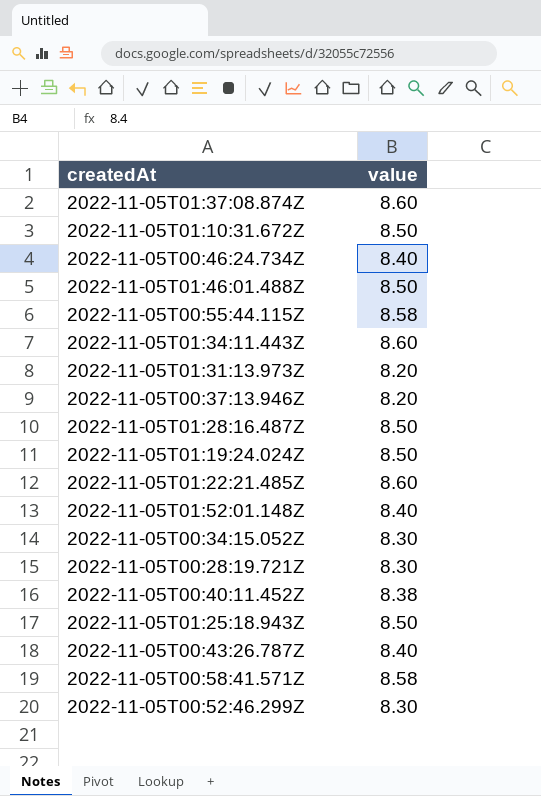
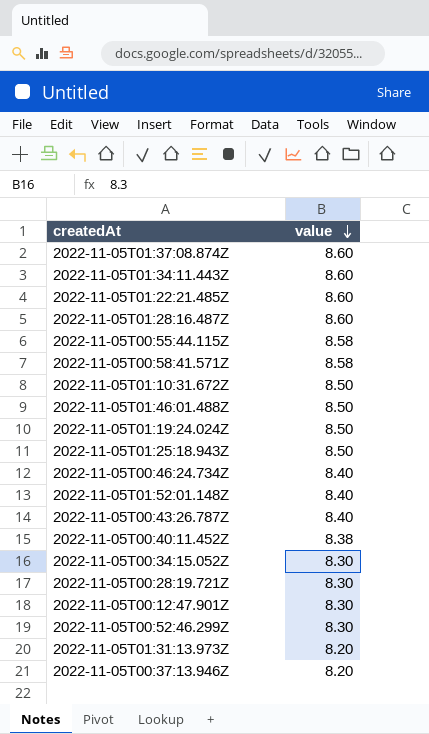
row order: none -> value descending
2022-11-05T01:28:16.487Z | value: 8.50 -> 8.60
row 2022-11-05T00:12:47.901Z: none -> 8.30

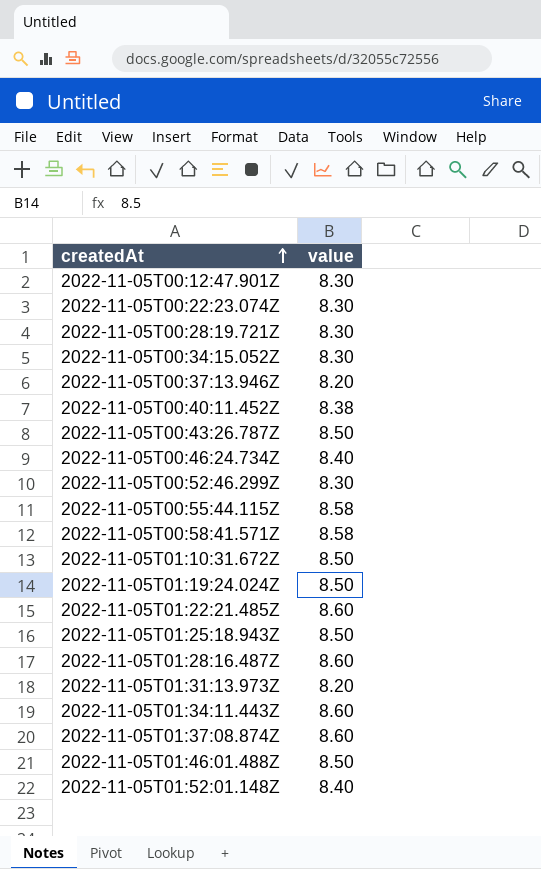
row order: value descending -> createdAt ascending
row 2022-11-05T00:22:23.074Z: none -> 8.30
2022-11-05T00:43:26.787Z | value: 8.40 -> 8.50

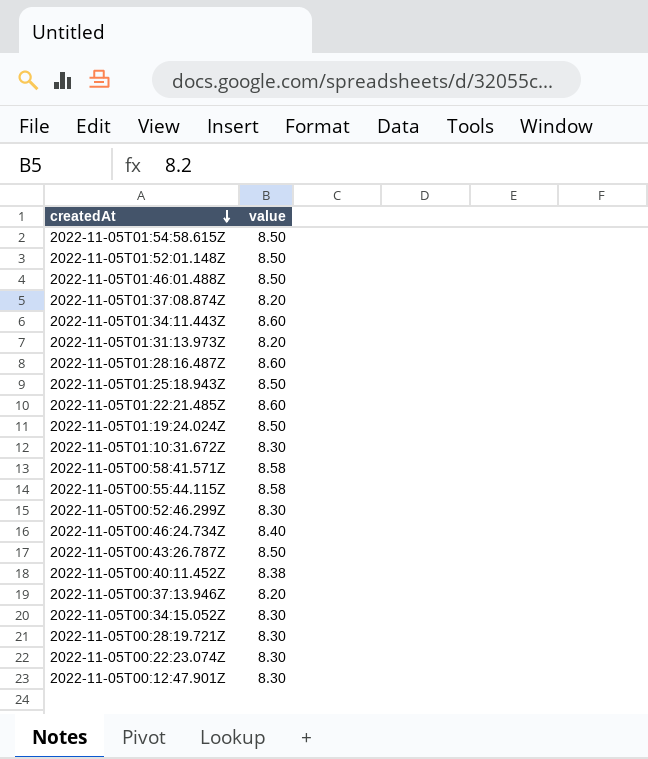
row order: createdAt ascending -> createdAt descending
row 2022-11-05T01:54:58.615Z: none -> 8.50
2022-11-05T01:52:01.148Z | value: 8.40 -> 8.50
2022-11-05T01:37:08.874Z | value: 8.60 -> 8.20
2022-11-05T01:10:31.672Z | value: 8.50 -> 8.30

